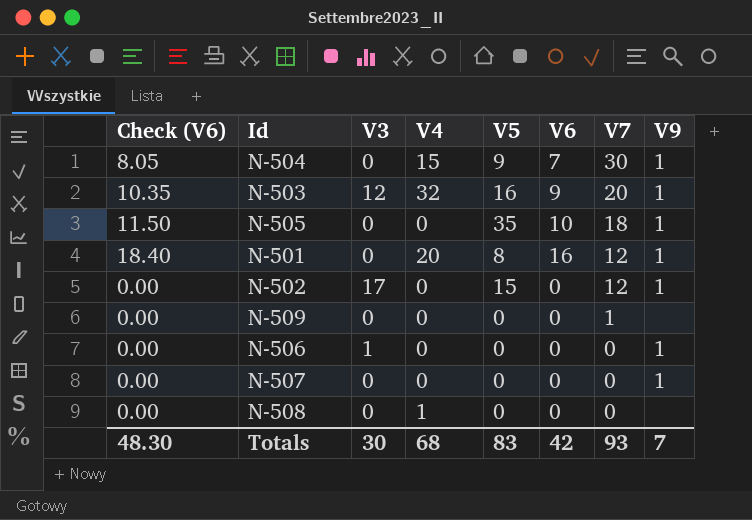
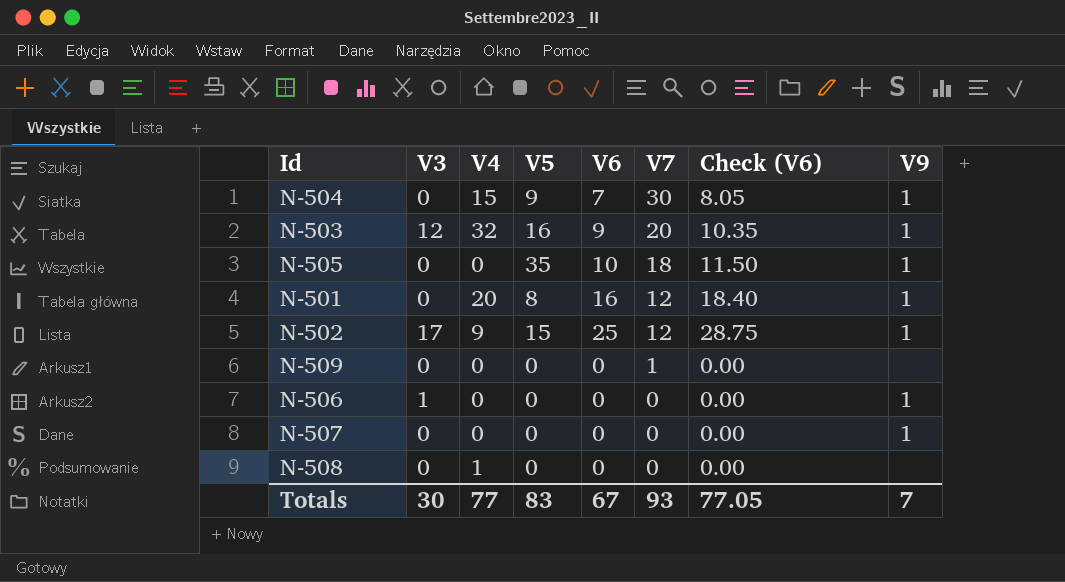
column Check (V6) | position: 1 -> 7
N-502 | V4: 0 -> 9
N-502 | V6: 0 -> 25
N-502 | Check (V6): 0.00 -> 28.75
Totals | V4: 68 -> 77
Totals | V6: 42 -> 67
Totals | Check (V6): 48.30 -> 77.05

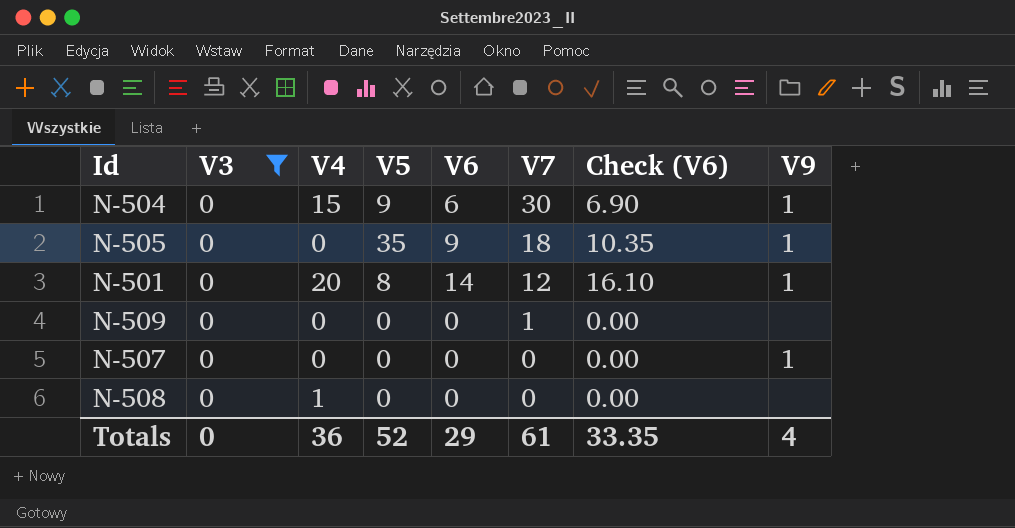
filter: none -> V3 = 0
N-504 | V6: 7 -> 6
N-504 | Check (V6): 8.05 -> 6.90
N-505 | V6: 10 -> 9
N-505 | Check (V6): 11.50 -> 10.35
N-501 | V6: 16 -> 14
N-501 | Check (V6): 18.40 -> 16.10
Totals | V3: 30 -> 0
Totals | V4: 77 -> 36
Totals | V5: 83 -> 52
Totals | V6: 67 -> 29
Totals | V7: 93 -> 61
Totals | Check (V6): 77.05 -> 33.35
Totals | V9: 7 -> 4

